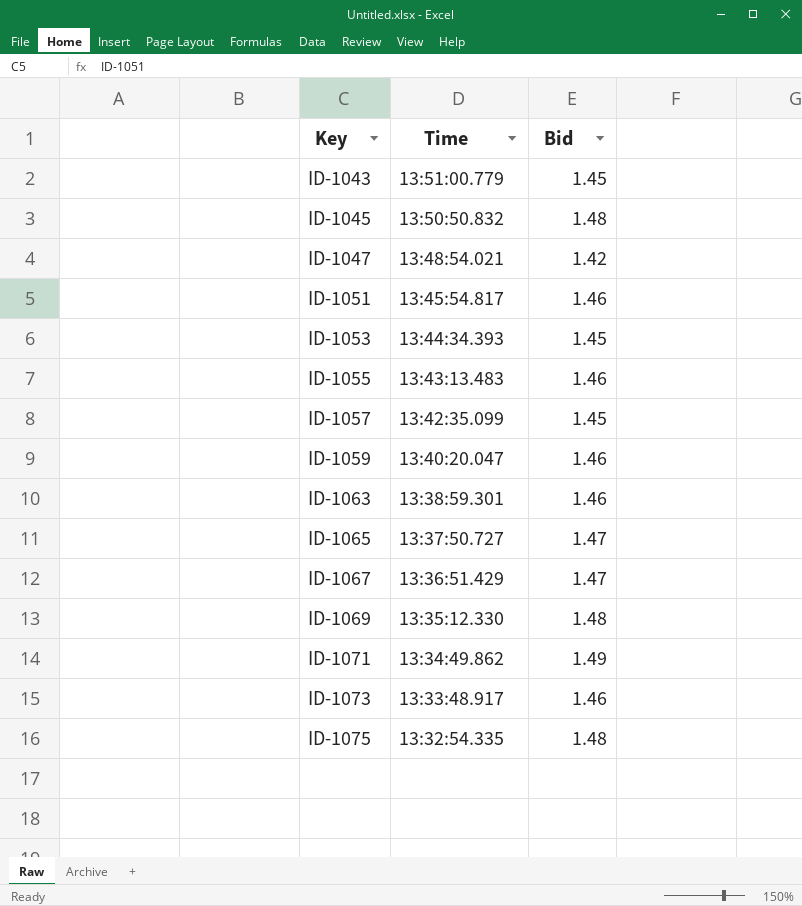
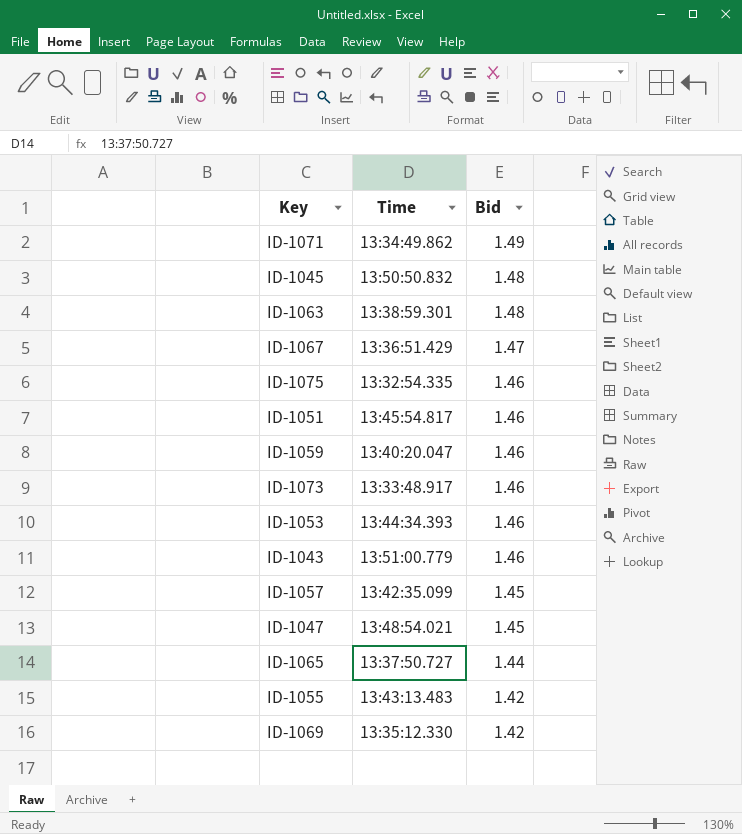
row order: Key ascending -> Bid descending
ID-1063 | Bid: 1.46 -> 1.48
ID-1075 | Bid: 1.48 -> 1.46
ID-1053 | Bid: 1.45 -> 1.46
ID-1043 | Bid: 1.45 -> 1.46
ID-1047 | Bid: 1.42 -> 1.45
ID-1065 | Bid: 1.47 -> 1.44
ID-1055 | Bid: 1.46 -> 1.42
ID-1069 | Bid: 1.48 -> 1.42

